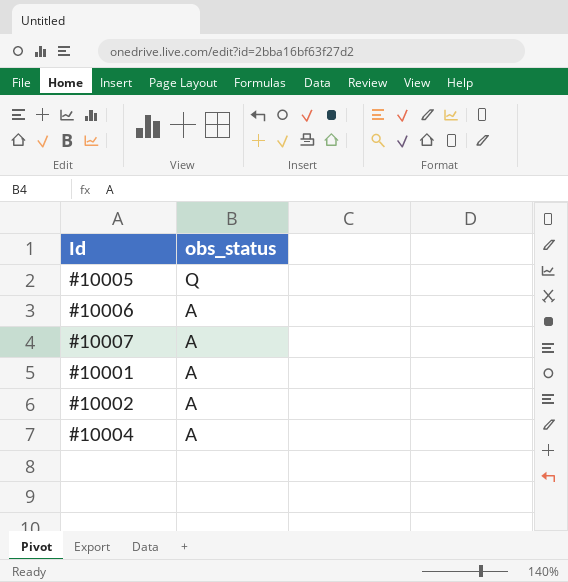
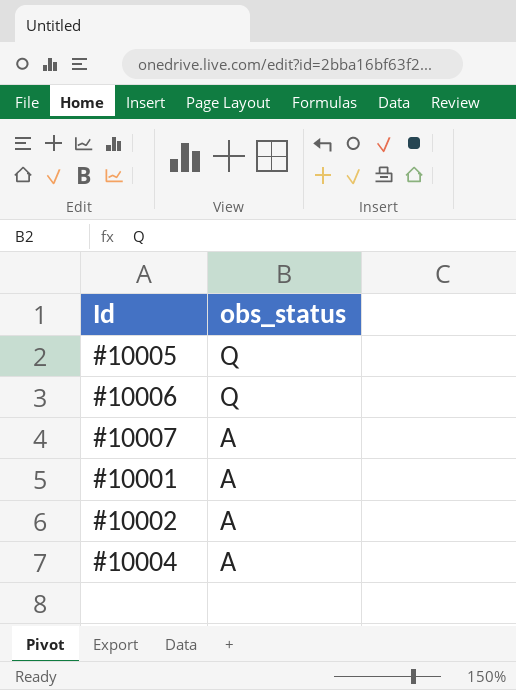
#10006 | obs_status: A -> Q

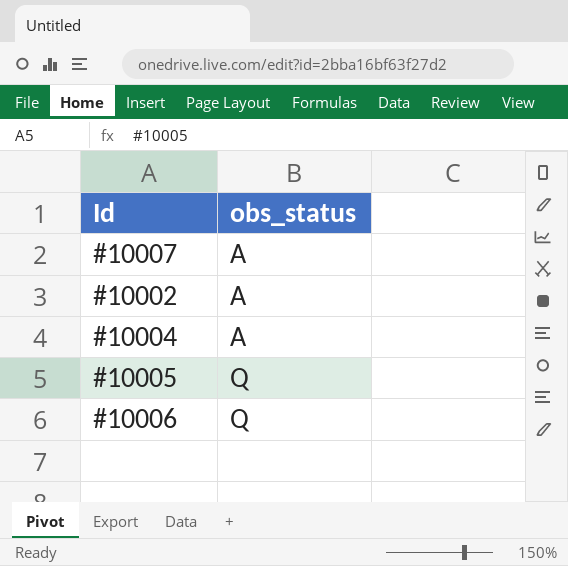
row order: obs_status descending -> obs_status ascending
row #10001: A -> none

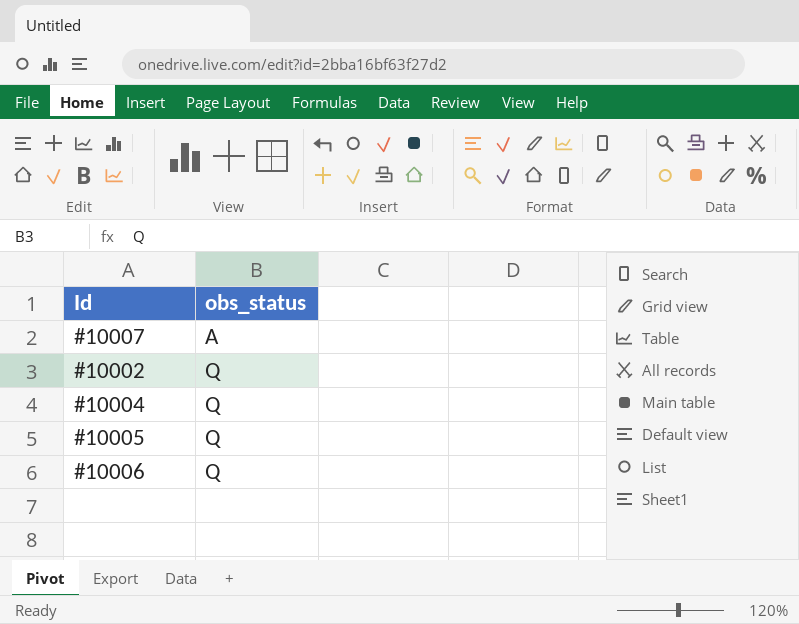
#10002 | obs_status: A -> Q
#10004 | obs_status: A -> Q

